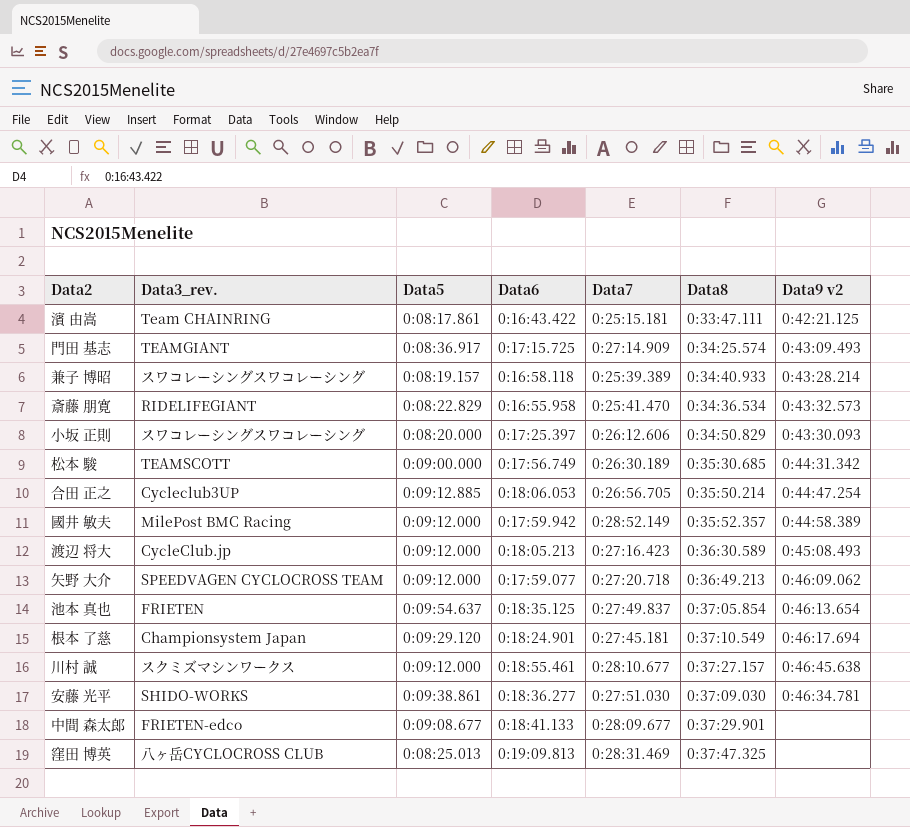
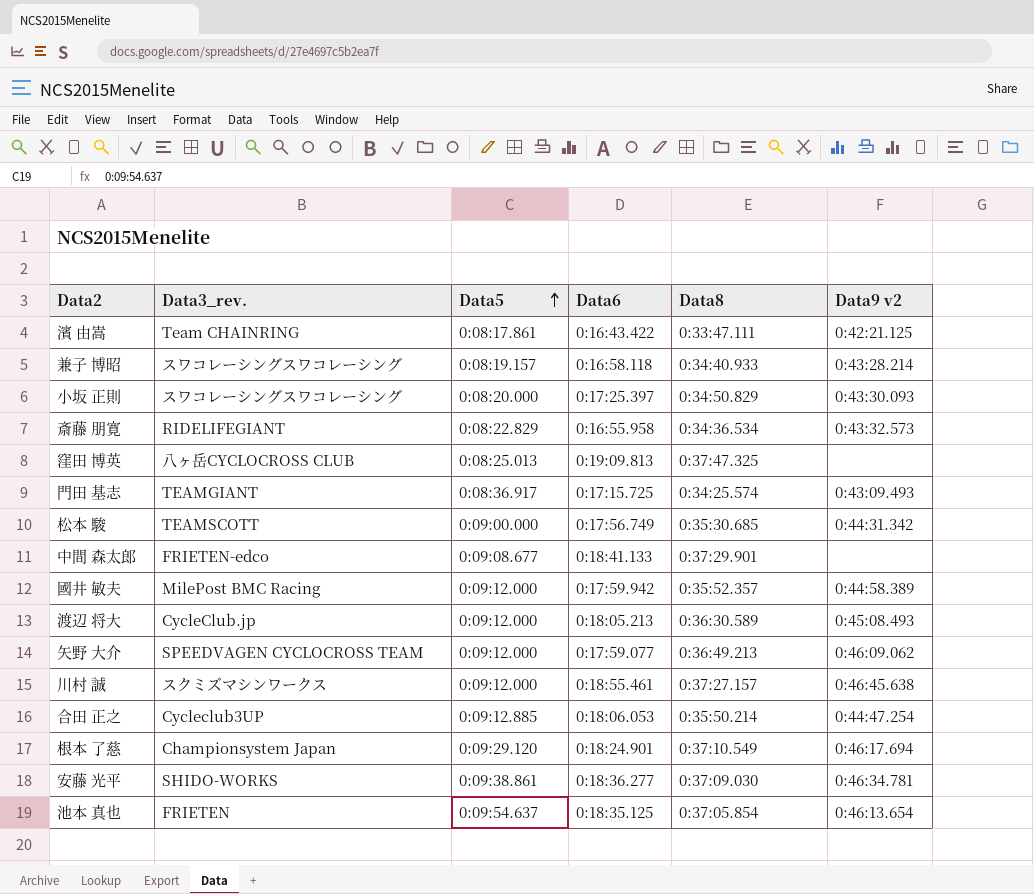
row order: none -> Data5 ascending
column Data7 | position: 5 -> none

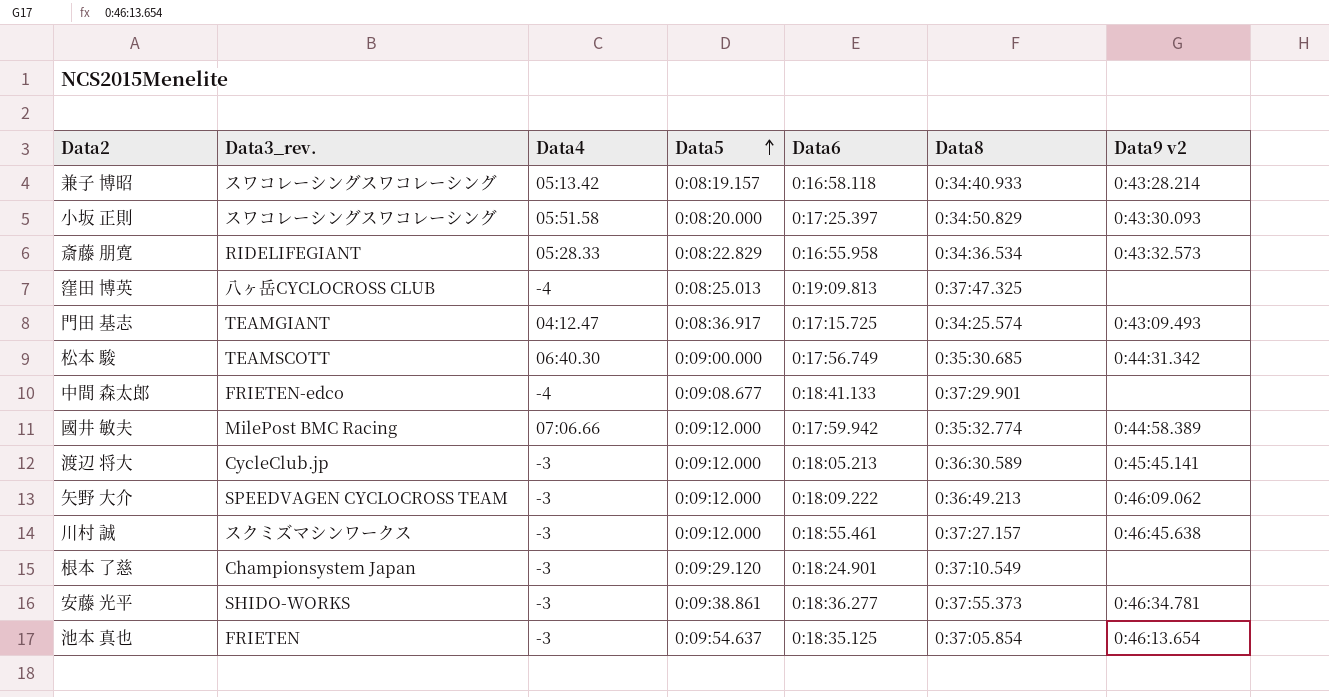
column Data4 | position: none -> 3
row 濱 由嵩: Team CHAINRING | 0:08:17.861 | 0:16:43.422 | 0:33:47.111 | 0:42:21.125 -> none
row 合田 正之: Cycleclub3UP | 0:09:12.885 | 0:18:06.053 | 0:35:50.214 | 0:44:47.254 -> none
國井 敏夫 | Data8: 0:35:52.357 -> 0:35:32.774
渡辺 将大 | Data9 v2: 0:45:08.493 -> 0:45:45.141
矢野 大介 | Data6: 0:17:59.077 -> 0:18:09.222
根本 了慈 | Data9 v2: 0:46:17.694 -> none
安藤 光平 | Data8: 0:37:09.030 -> 0:37:55.373

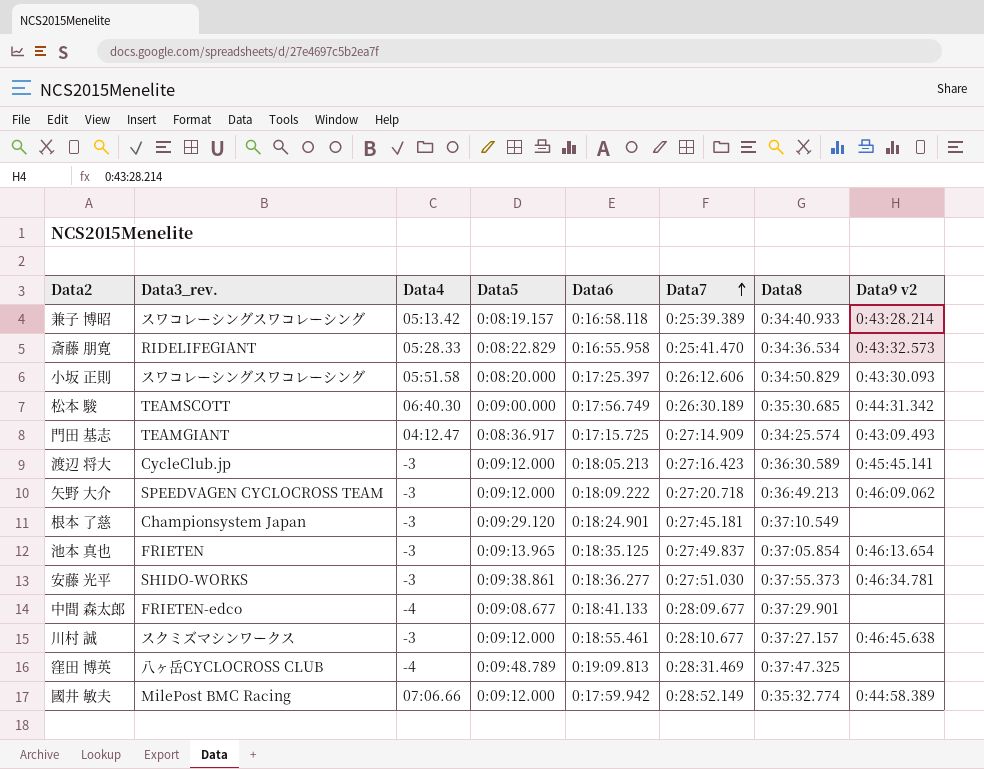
row order: Data5 ascending -> Data7 ascending
column Data7 | position: none -> 6
池本 真也 | Data5: 0:09:54.637 -> 0:09:13.965
窪田 博英 | Data5: 0:08:25.013 -> 0:09:48.789

